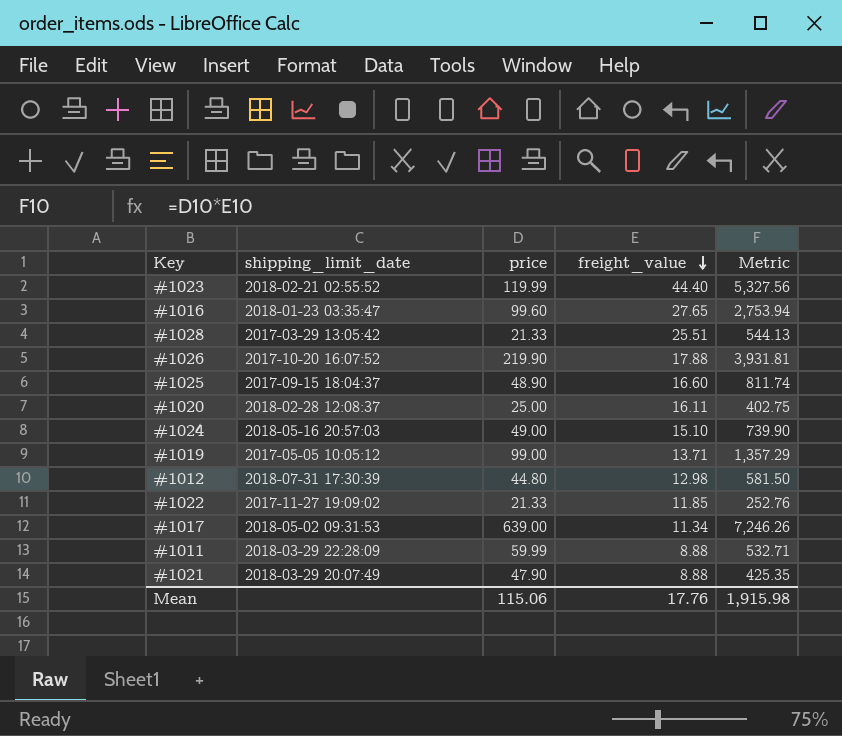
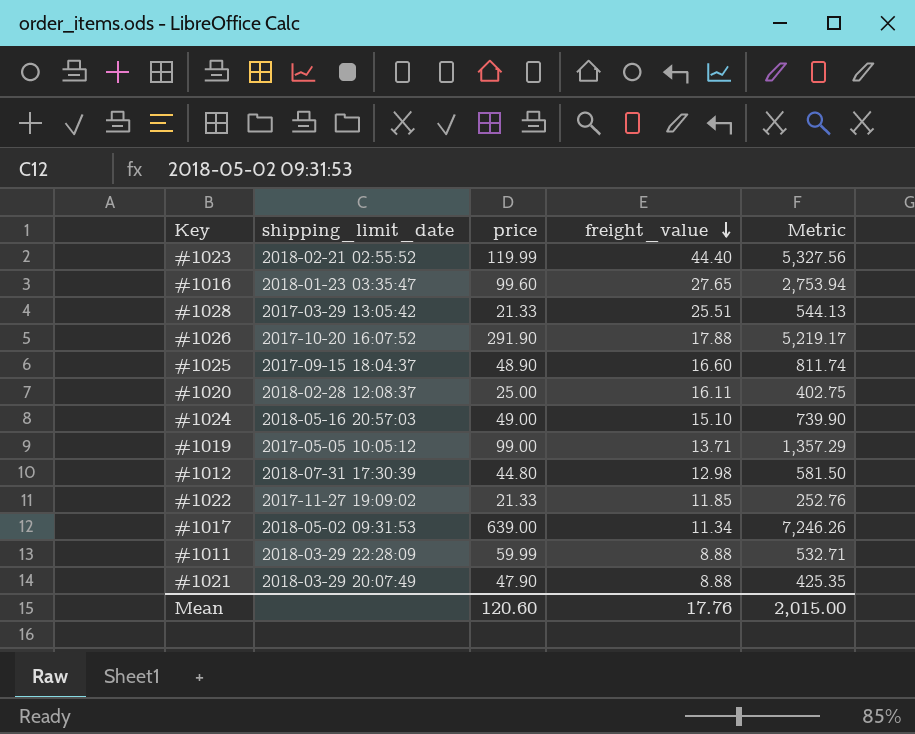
#1026 | price: 219.90 -> 291.90
#1026 | Metric: 3,931.81 -> 5,219.17
Mean | price: 115.06 -> 120.60
Mean | Metric: 1,915.98 -> 2,015.00

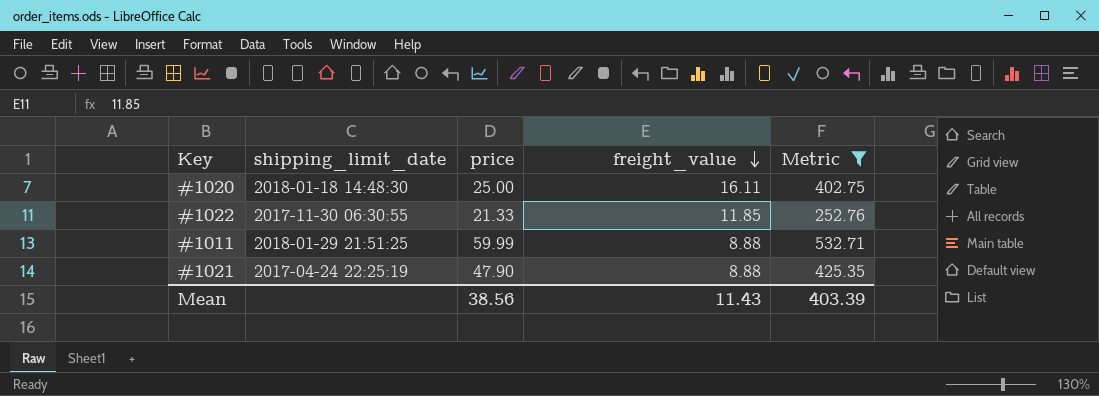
filter: none -> Metric <= 532.71
#1020 | shipping_limit_date: 2018-02-28 12:08:37 -> 2018-01-18 14:48:30
#1022 | shipping_limit_date: 2017-11-27 19:09:02 -> 2017-11-30 06:30:55
#1011 | shipping_limit_date: 2018-03-29 22:28:09 -> 2018-01-29 21:51:25
#1021 | shipping_limit_date: 2018-03-29 20:07:49 -> 2017-04-24 22:25:19
Mean | price: 120.60 -> 38.56
Mean | freight_value: 17.76 -> 11.43
Mean | Metric: 2,015.00 -> 403.39

